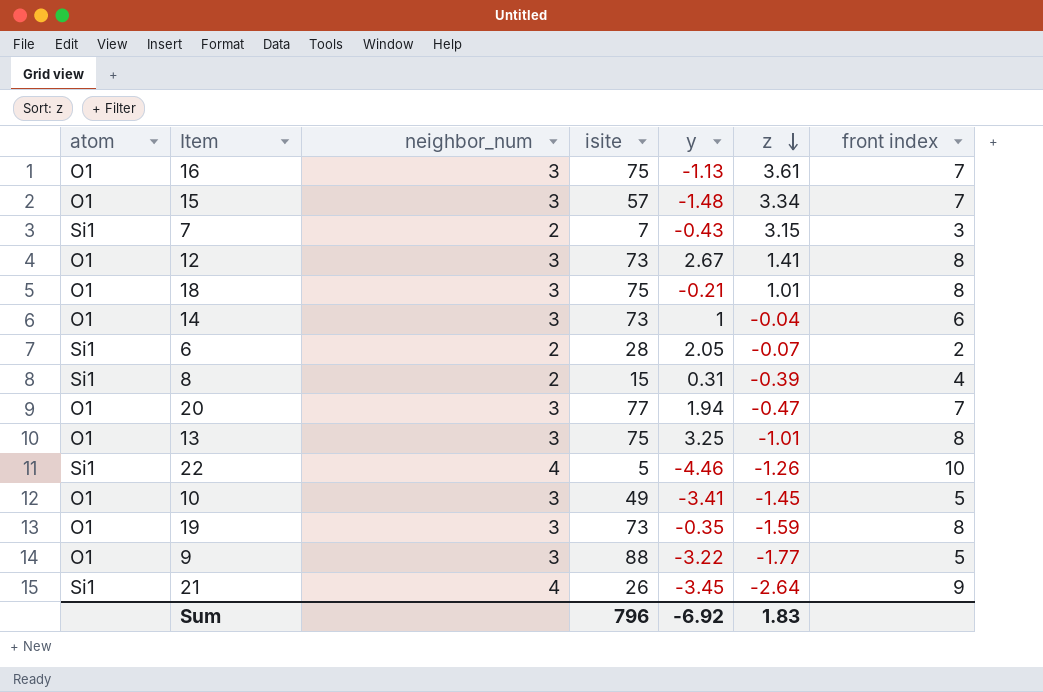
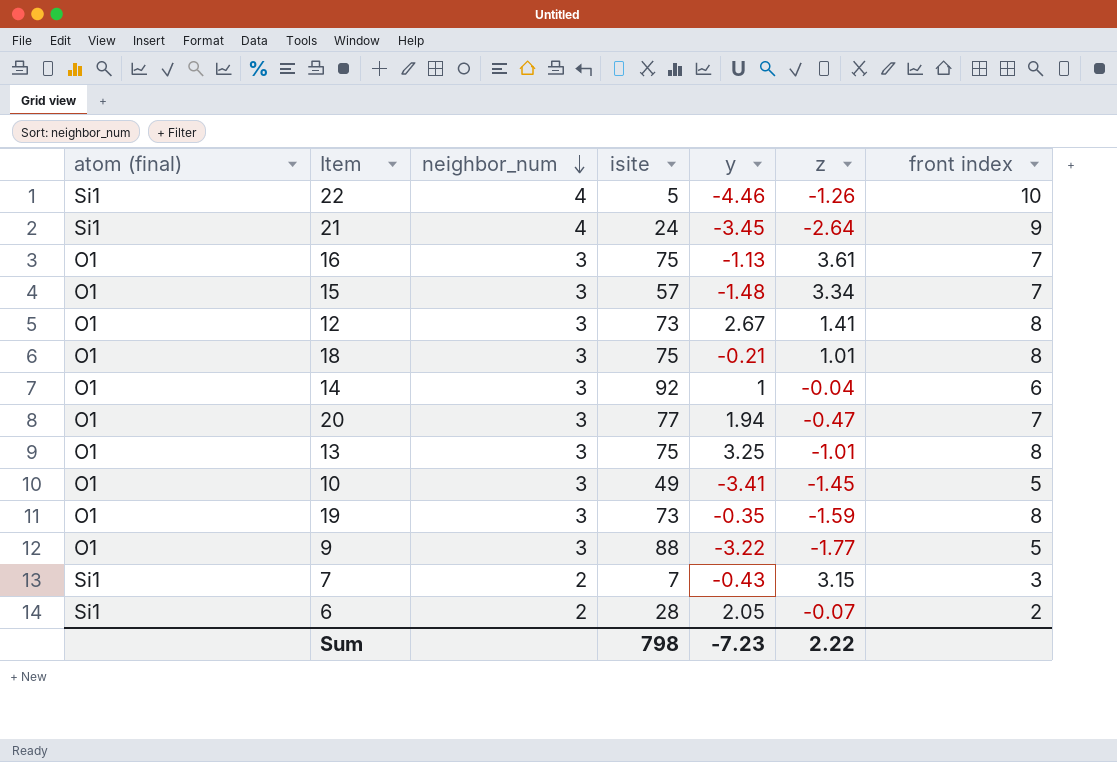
row order: z descending -> neighbor_num descending
column name: atom -> atom (final)
row 8: Si1 | 2 | 15 | 0.31 | -0.39 | 4 -> none
21 | isite: 26 -> 24
14 | isite: 73 -> 92
Sum | isite: 796 -> 798
Sum | y: -6.92 -> -7.23
Sum | z: 1.83 -> 2.22

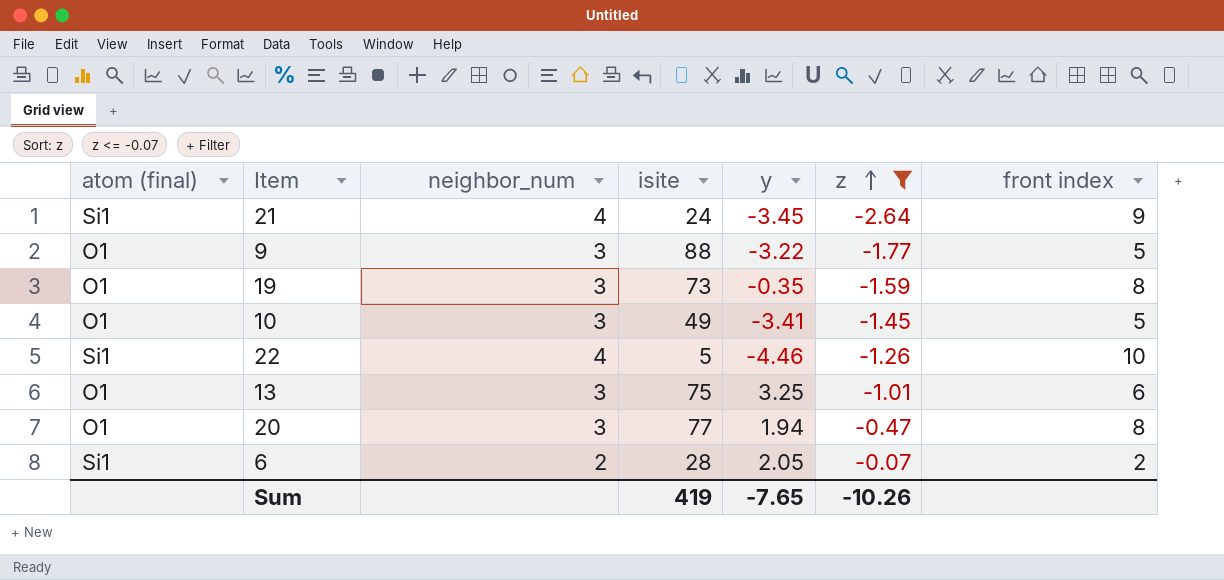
filter: none -> z <= -0.07
row order: neighbor_num descending -> z ascending
13 | front index: 8 -> 6
20 | front index: 7 -> 8
Sum | isite: 798 -> 419
Sum | y: -7.23 -> -7.65
Sum | z: 2.22 -> -10.26

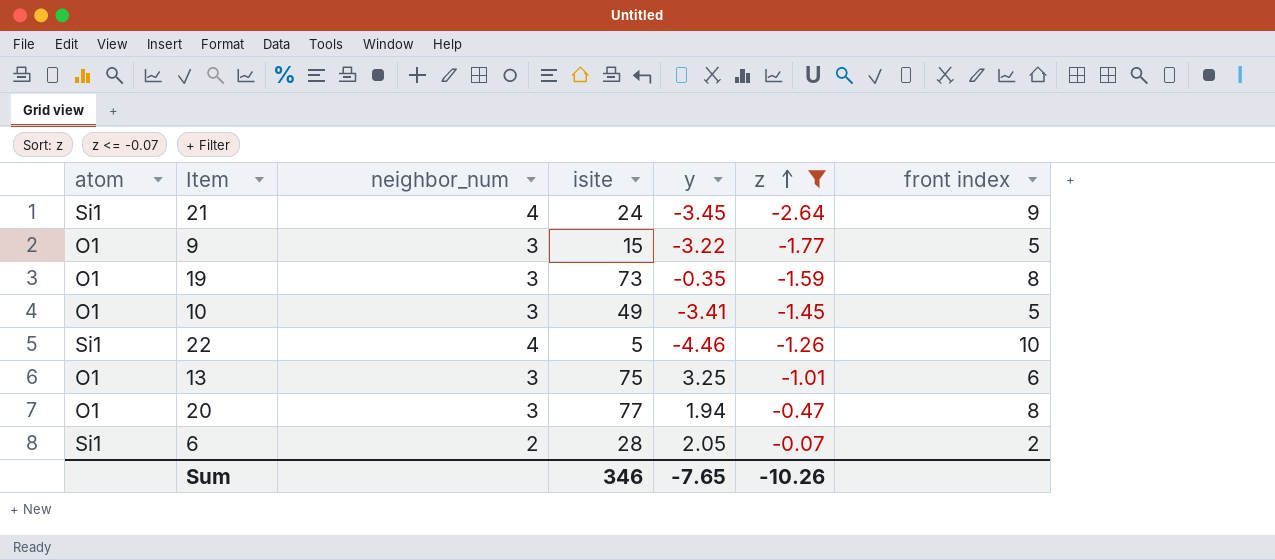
column name: atom (final) -> atom
9 | isite: 88 -> 15
Sum | isite: 419 -> 346

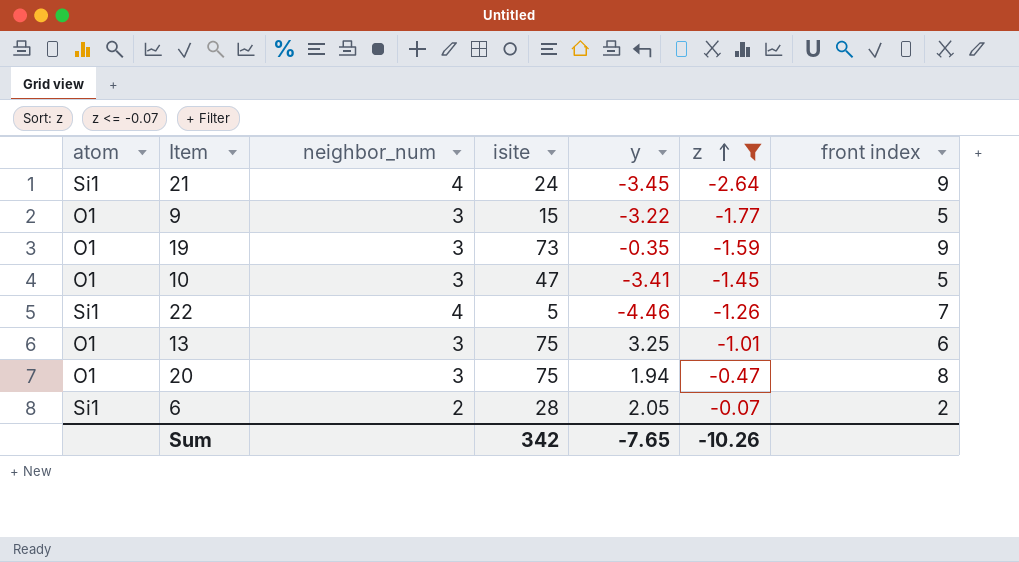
19 | front index: 8 -> 9
10 | isite: 49 -> 47
22 | front index: 10 -> 7
20 | isite: 77 -> 75
Sum | isite: 346 -> 342

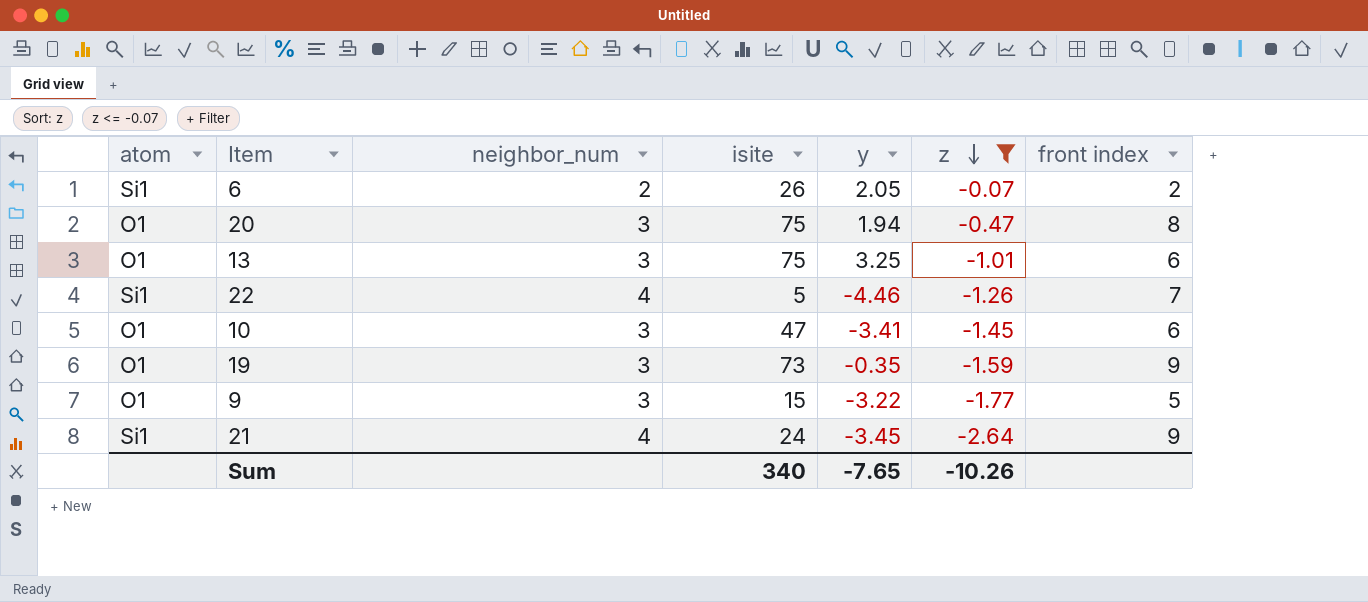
row order: z ascending -> z descending
6 | isite: 28 -> 26
10 | front index: 5 -> 6
Sum | isite: 342 -> 340

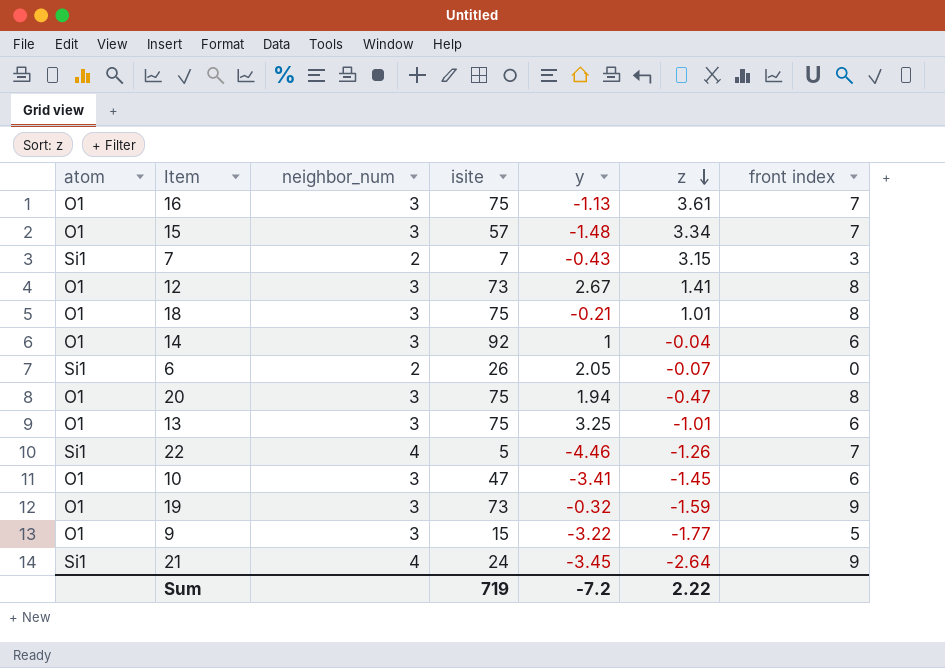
filter: z <= -0.07 -> none
6 | front index: 2 -> 0
19 | y: -0.35 -> -0.32
Sum | isite: 340 -> 719
Sum | y: -7.65 -> -7.2
Sum | z: -10.26 -> 2.22

